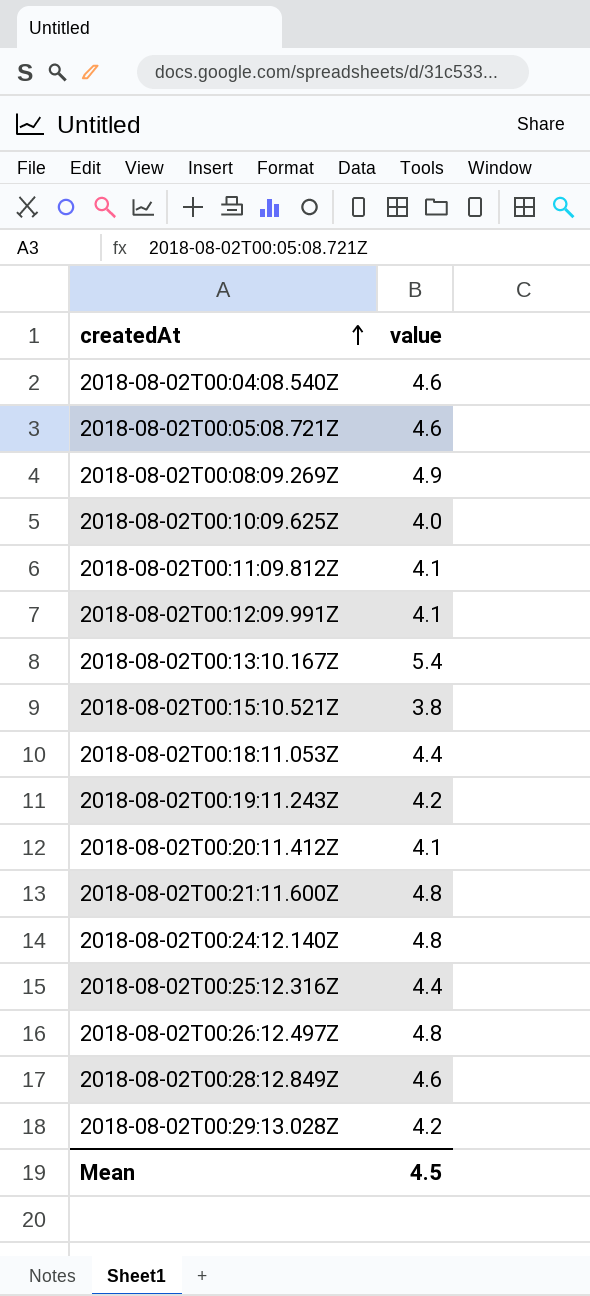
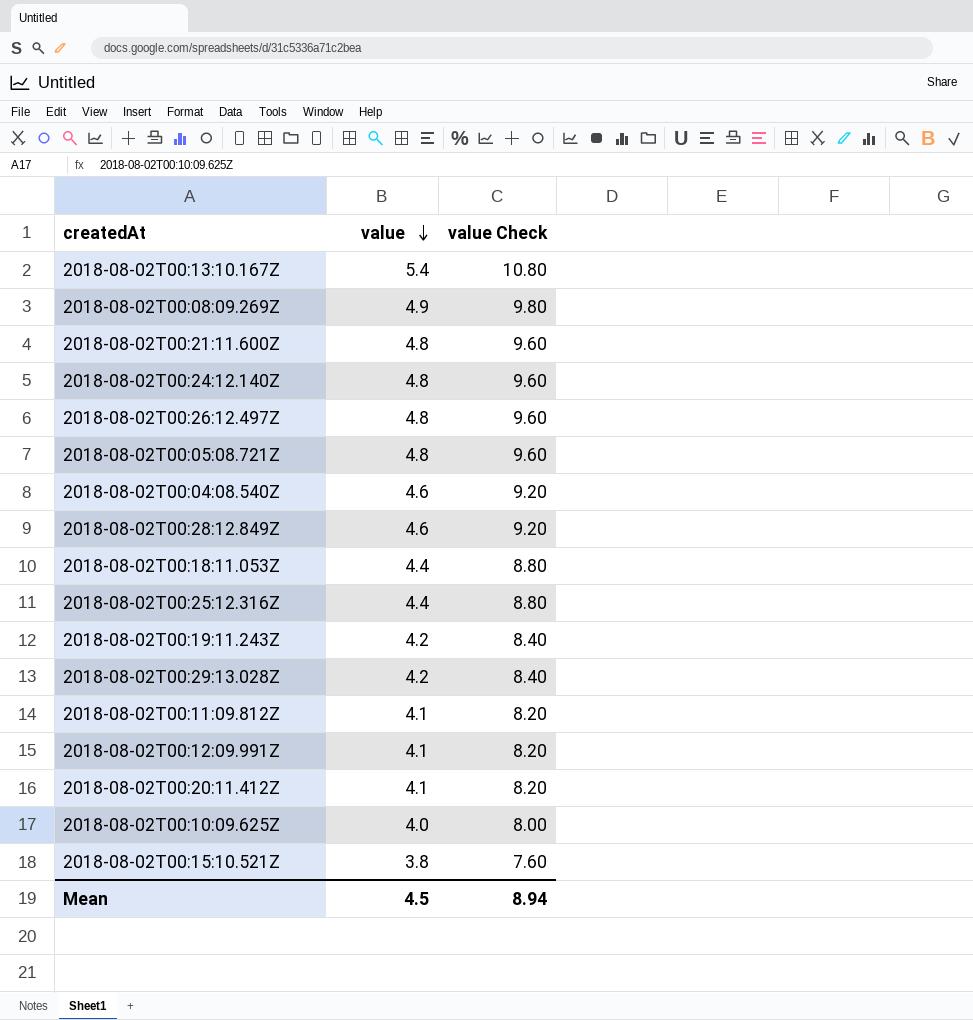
row order: createdAt ascending -> value descending
column value Check | formula: none -> [value] * 2
2018-08-02T00:05:08.721Z | value: 4.6 -> 4.8

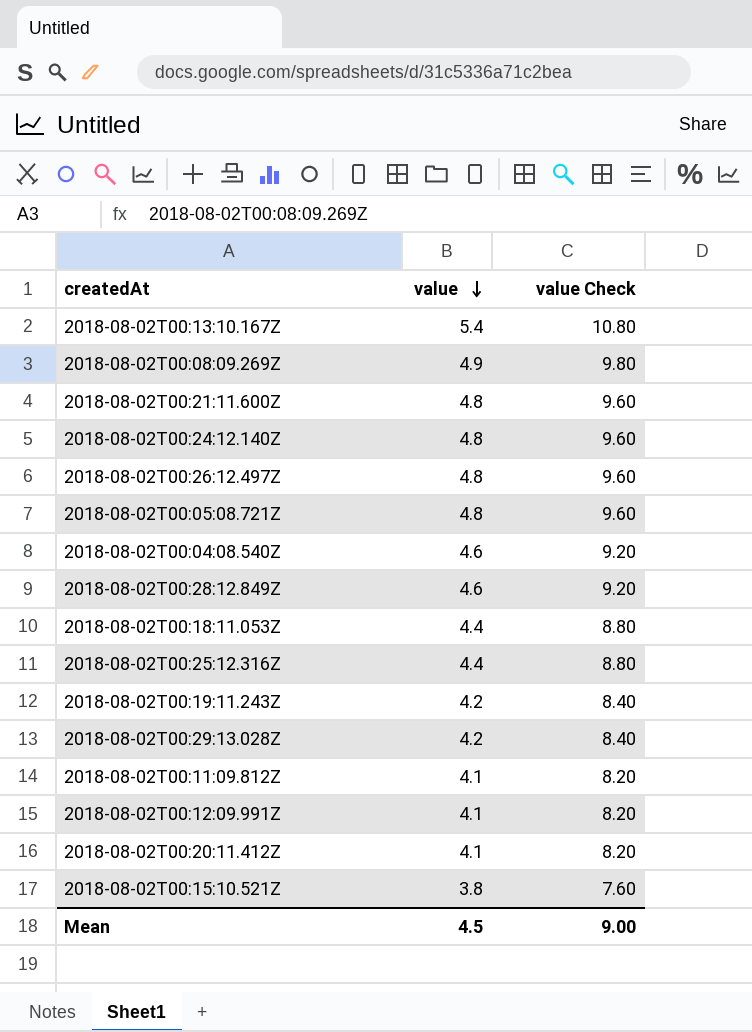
row 2018-08-02T00:10:09.625Z: 4.0 | 8.00 -> none
Mean | value Check: 8.94 -> 9.00

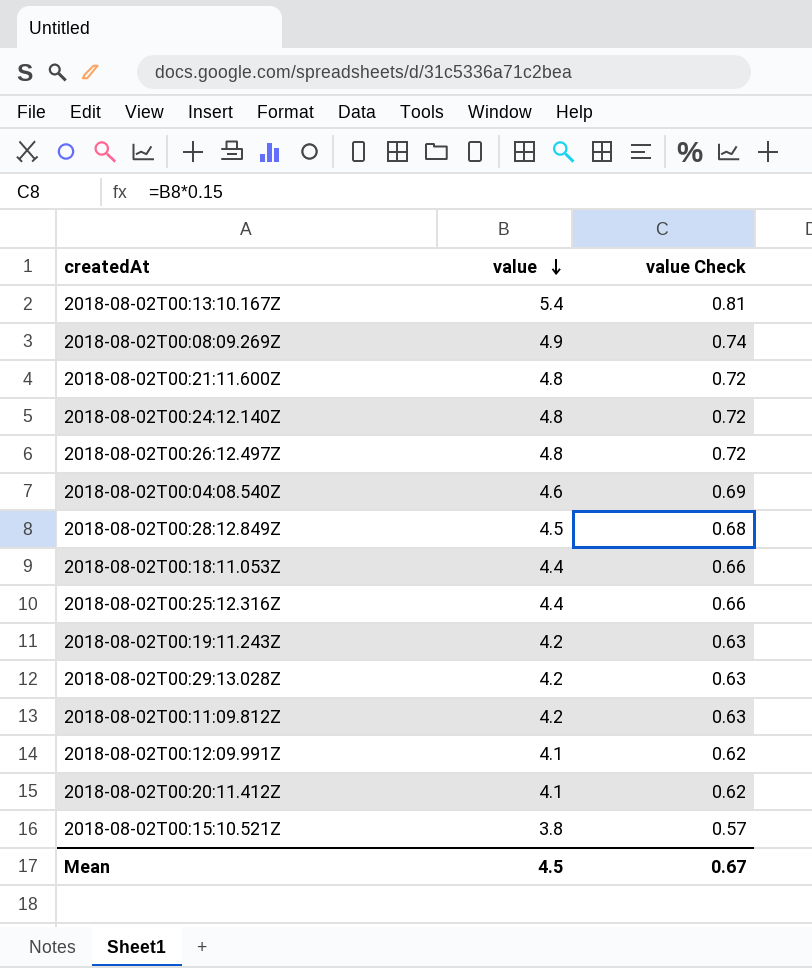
column value Check | formula: [value] * 2 -> [value] * 0.15
row 2018-08-02T00:05:08.721Z: 4.8 | 9.60 -> none
2018-08-02T00:28:12.849Z | value: 4.6 -> 4.5
2018-08-02T00:11:09.812Z | value: 4.1 -> 4.2
Mean | value Check: 9.00 -> 0.67

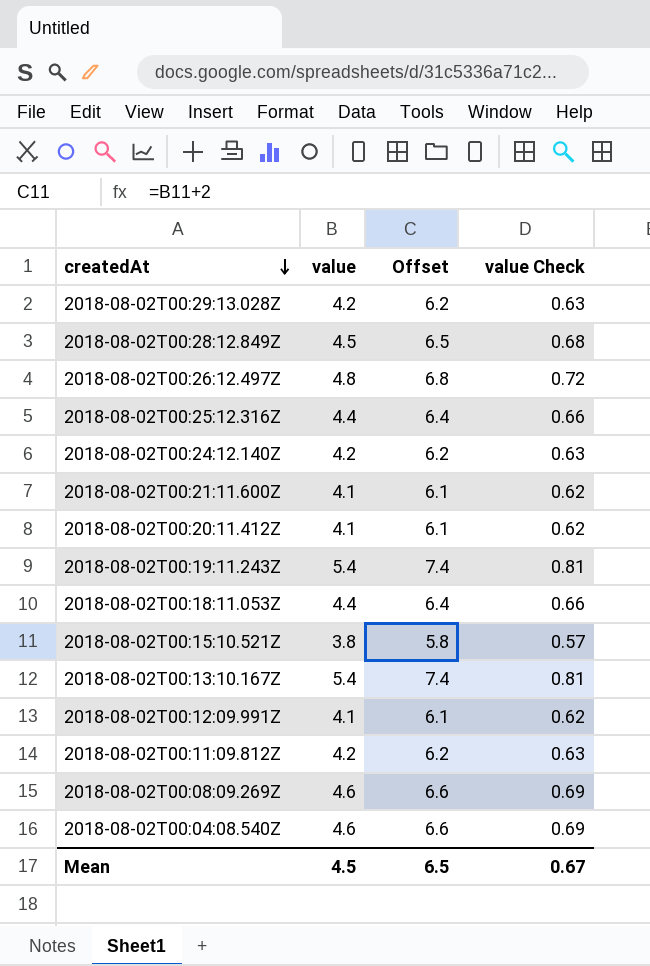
row order: value descending -> createdAt descending
column Offset | formula: none -> [value] + 2
2018-08-02T00:24:12.140Z | value: 4.8 -> 4.2
2018-08-02T00:24:12.140Z | value Check: 0.72 -> 0.63
2018-08-02T00:21:11.600Z | value: 4.8 -> 4.1
2018-08-02T00:21:11.600Z | value Check: 0.72 -> 0.62
2018-08-02T00:19:11.243Z | value: 4.2 -> 5.4
2018-08-02T00:19:11.243Z | value Check: 0.63 -> 0.81
2018-08-02T00:08:09.269Z | value: 4.9 -> 4.6
2018-08-02T00:08:09.269Z | value Check: 0.74 -> 0.69

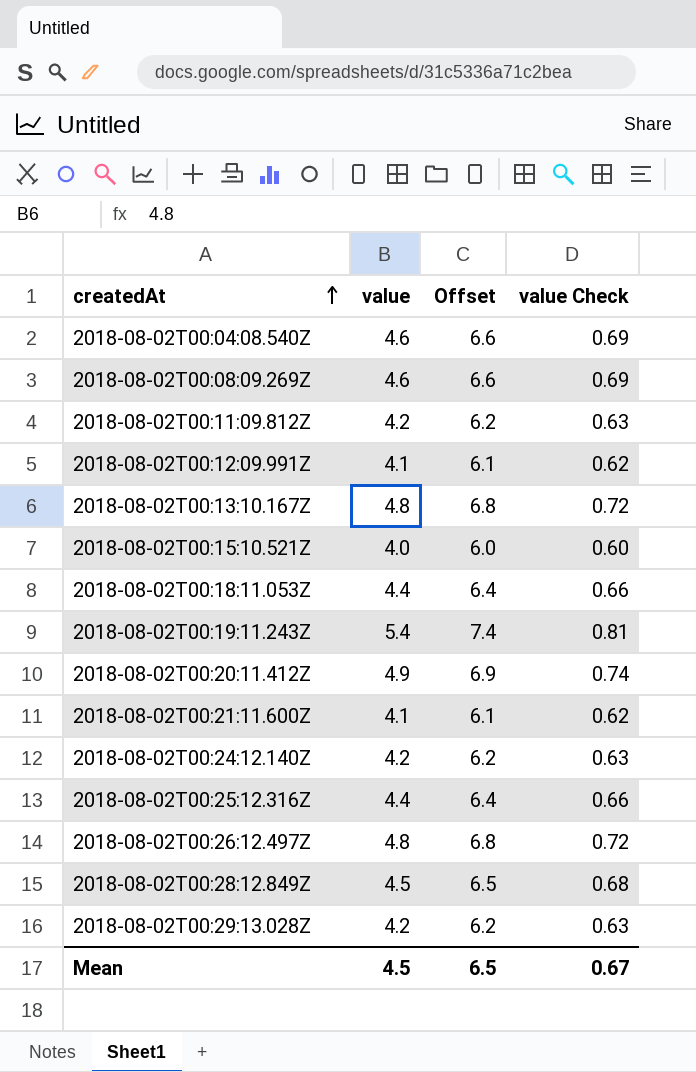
row order: createdAt descending -> createdAt ascending
2018-08-02T00:13:10.167Z | value: 5.4 -> 4.8
2018-08-02T00:13:10.167Z | Offset: 7.4 -> 6.8
2018-08-02T00:13:10.167Z | value Check: 0.81 -> 0.72
2018-08-02T00:15:10.521Z | value: 3.8 -> 4.0
2018-08-02T00:15:10.521Z | Offset: 5.8 -> 6.0
2018-08-02T00:15:10.521Z | value Check: 0.57 -> 0.60
2018-08-02T00:20:11.412Z | value: 4.1 -> 4.9
2018-08-02T00:20:11.412Z | Offset: 6.1 -> 6.9
2018-08-02T00:20:11.412Z | value Check: 0.62 -> 0.74

